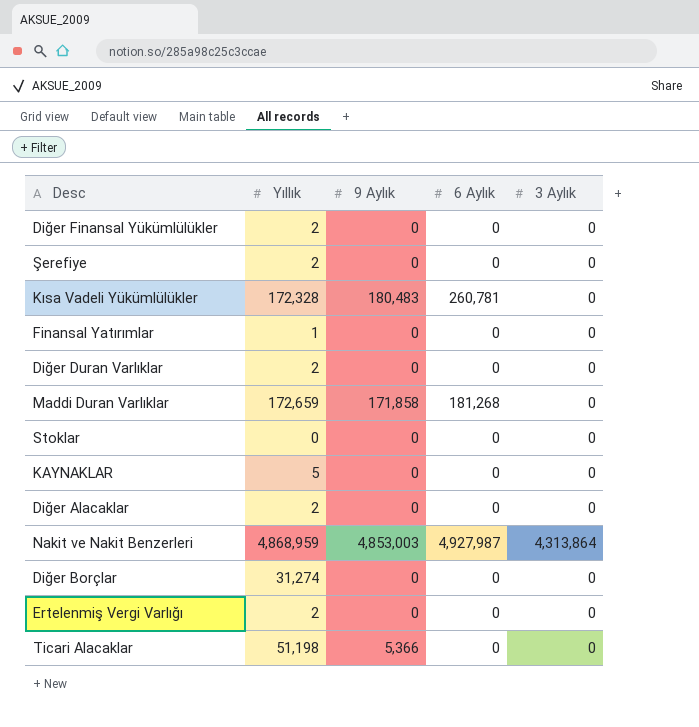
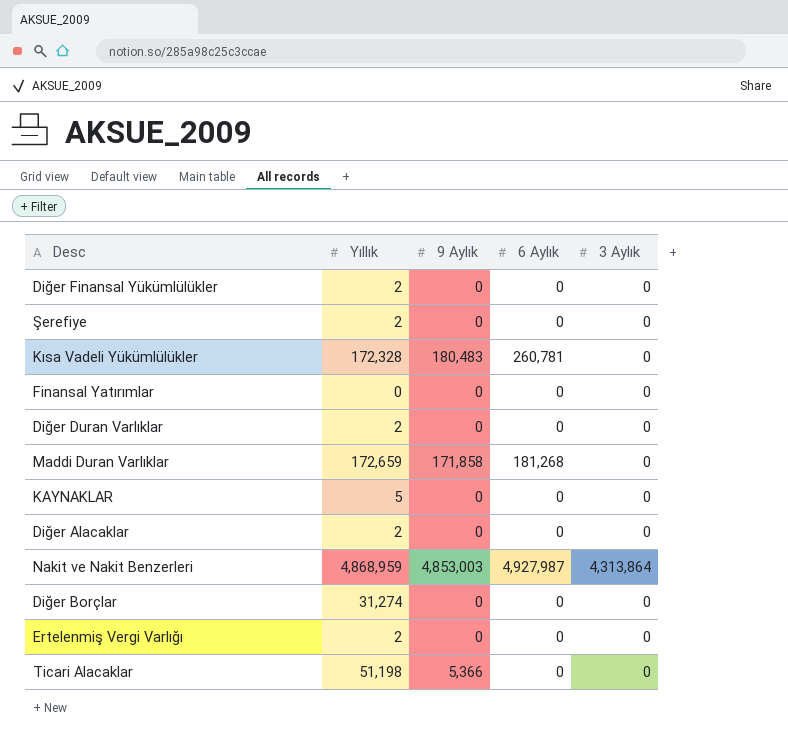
row Stoklar: 0 | 0 | 0 | 0 -> none
Finansal Yatırımlar | Yıllık: 1 -> 0

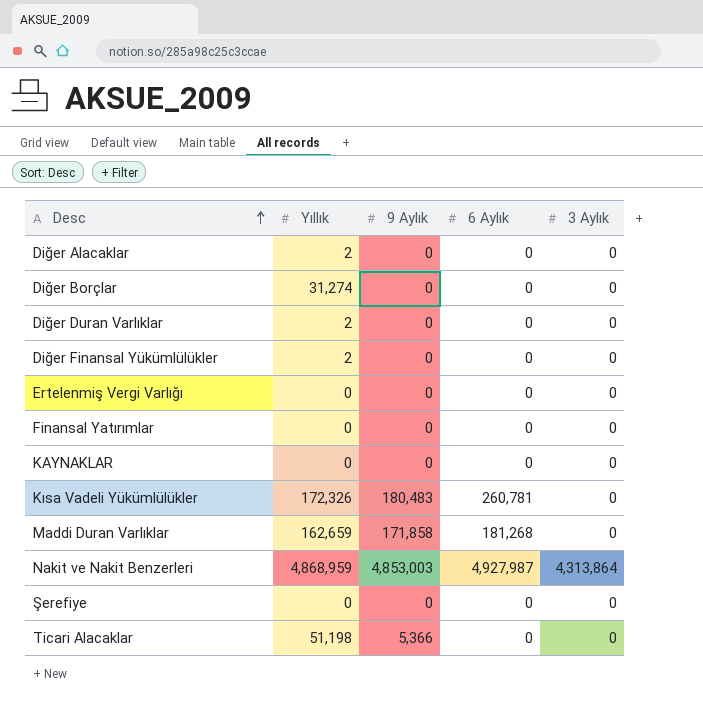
row order: none -> Desc ascending
Ertelenmiş Vergi Varlığı | Yıllık: 2 -> 0
KAYNAKLAR | Yıllık: 5 -> 0
Kısa Vadeli Yükümlülükler | Yıllık: 172,328 -> 172,326
Maddi Duran Varlıklar | Yıllık: 172,659 -> 162,659
Şerefiye | Yıllık: 2 -> 0

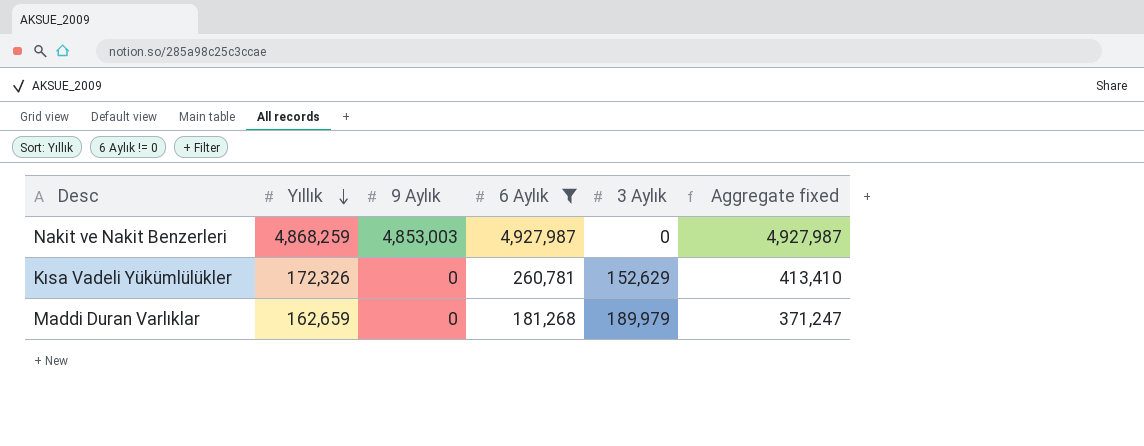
filter: none -> 6 Aylık != 0
row order: Desc ascending -> Yıllık descending
column Aggregate fixed | formula: none -> [6 Aylık] + [3 Aylık]
Nakit ve Nakit Benzerleri | Yıllık: 4,868,959 -> 4,868,259
Nakit ve Nakit Benzerleri | 3 Aylık: 4,313,864 -> 0
Kısa Vadeli Yükümlülükler | 9 Aylık: 180,483 -> 0
Kısa Vadeli Yükümlülükler | 3 Aylık: 0 -> 152,629
Maddi Duran Varlıklar | 9 Aylık: 171,858 -> 0
Maddi Duran Varlıklar | 3 Aylık: 0 -> 189,979

